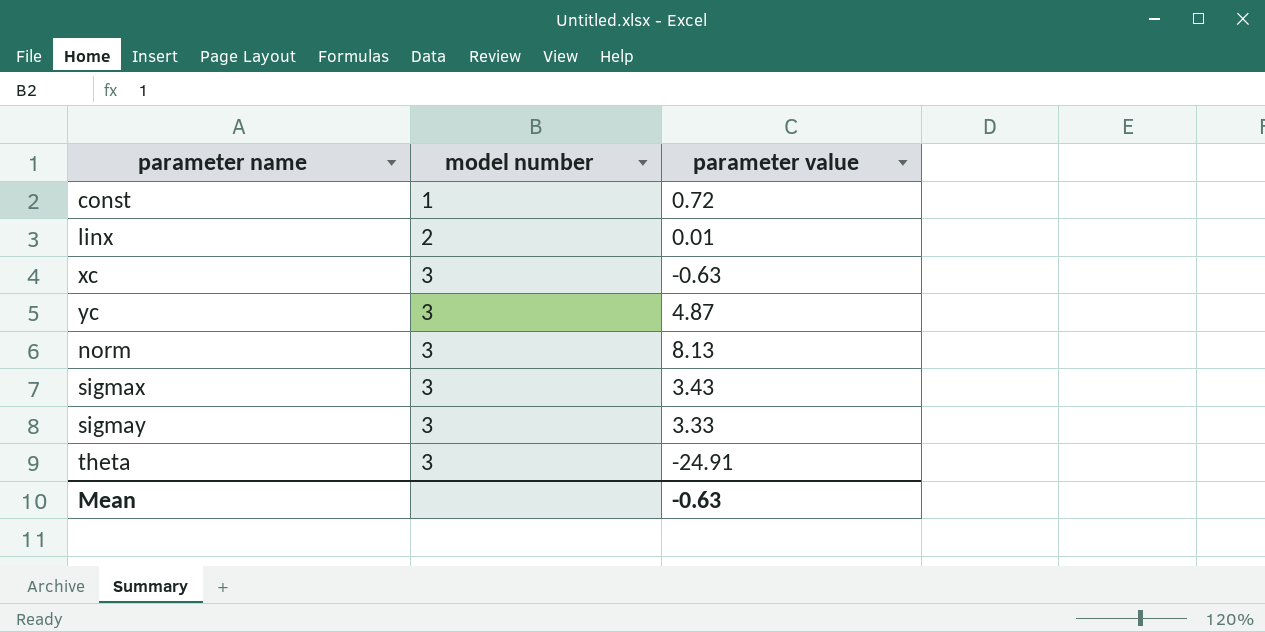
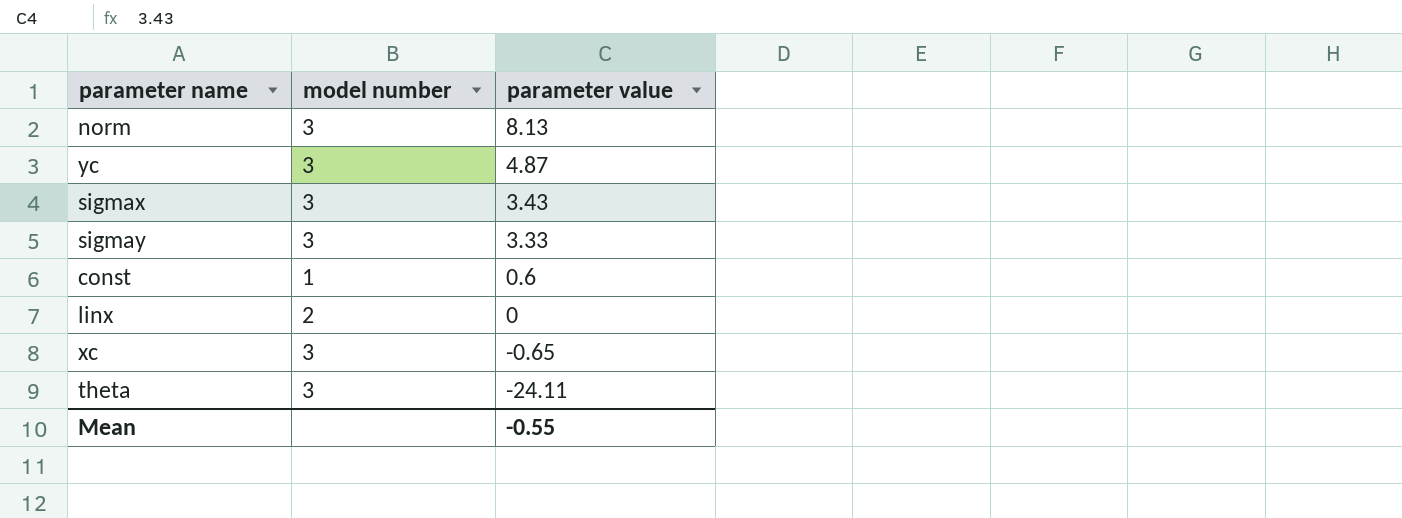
row order: model number ascending -> parameter value descending
const | parameter value: 0.72 -> 0.6
linx | parameter value: 0.01 -> 0
xc | parameter value: -0.63 -> -0.65
theta | parameter value: -24.91 -> -24.11
Mean | parameter value: -0.63 -> -0.55

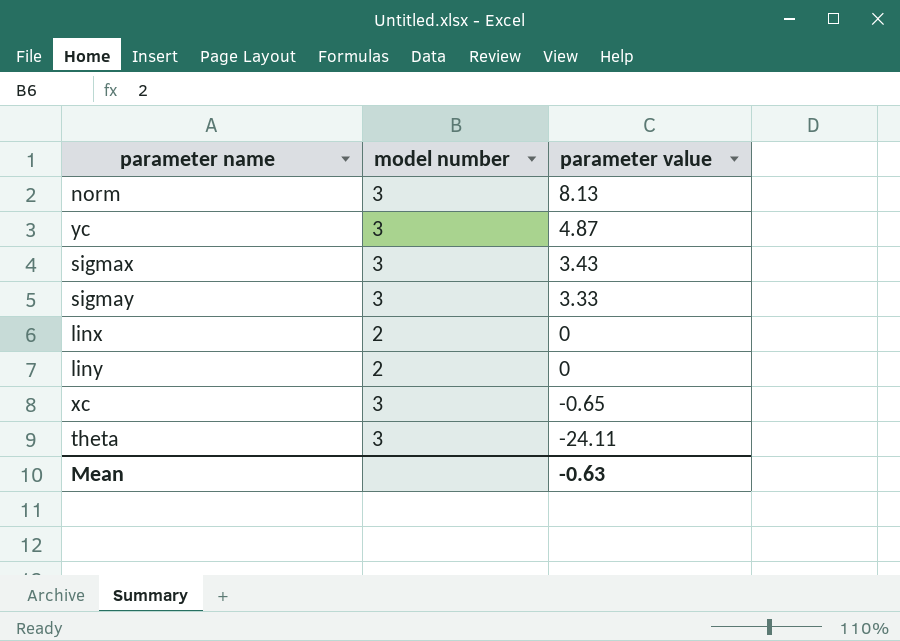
row const: 1 | 0.6 -> none
row liny: none -> 2 | 0
Mean | parameter value: -0.55 -> -0.63

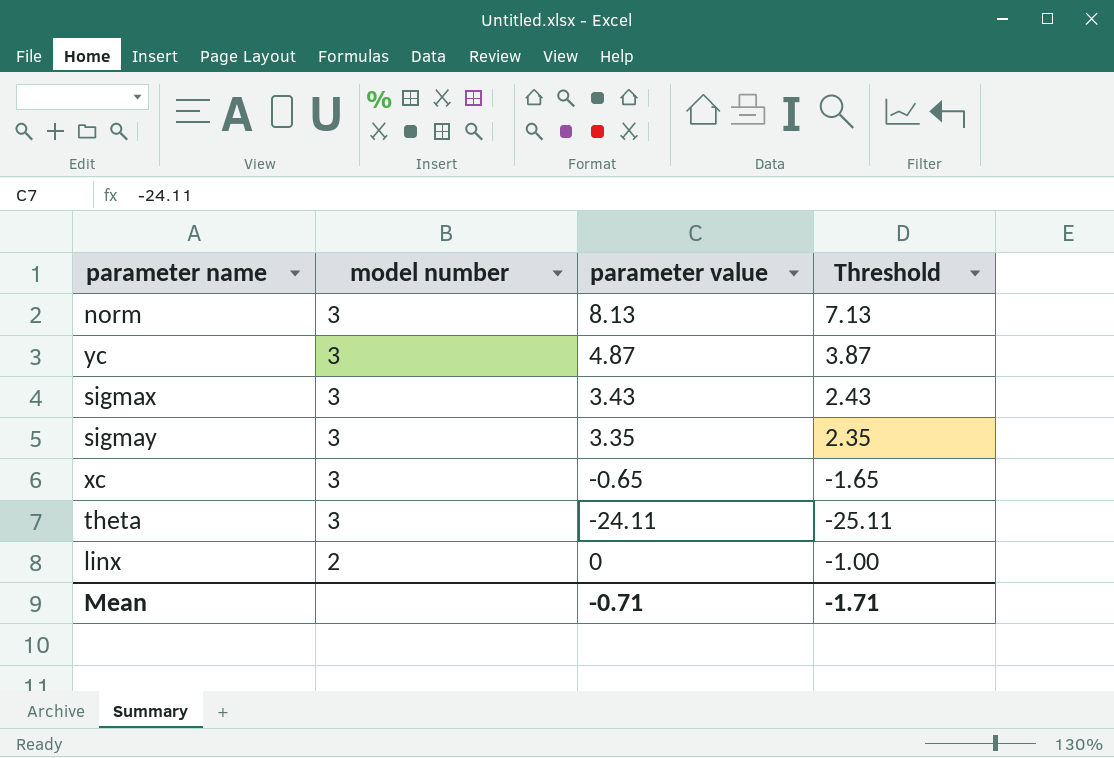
row order: parameter value descending -> model number descending
column Threshold | formula: none -> [parameter value] - 1
row liny: 2 | 0 -> none
sigmay | parameter value: 3.33 -> 3.35
Mean | parameter value: -0.63 -> -0.71

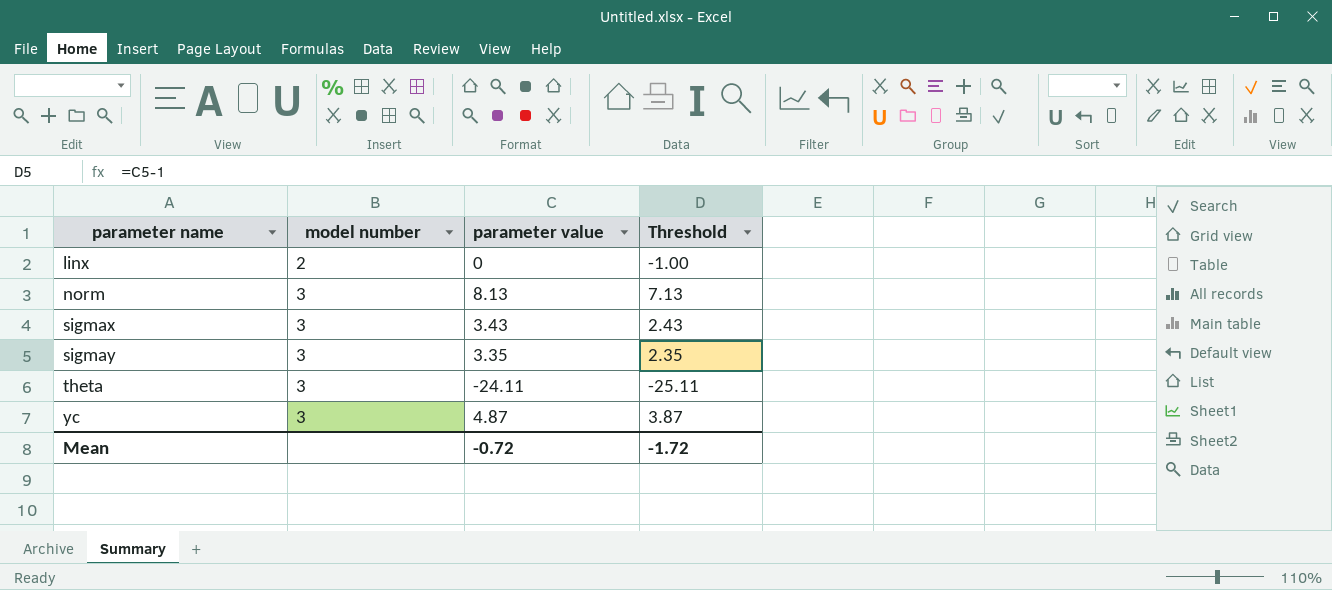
row order: model number descending -> parameter name ascending
row xc: 3 | -0.65 | -1.65 -> none
Mean | parameter value: -0.71 -> -0.72
Mean | Threshold: -1.71 -> -1.72

